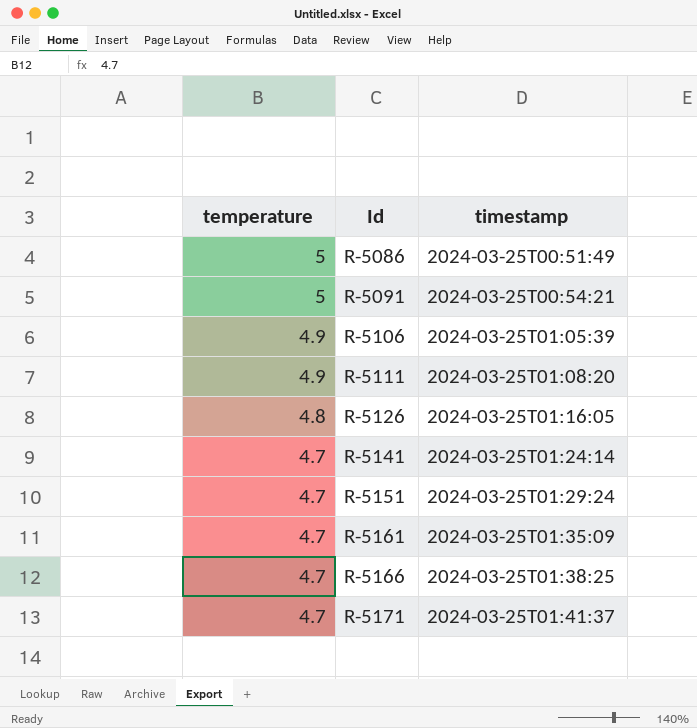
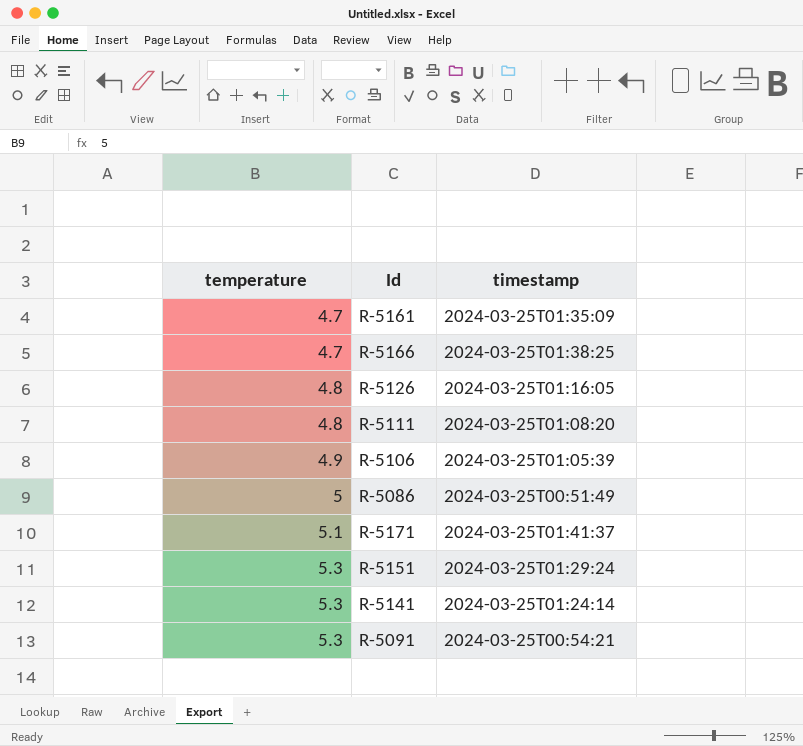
row order: temperature descending -> temperature ascending
R-5111 | temperature: 4.9 -> 4.8
R-5171 | temperature: 4.7 -> 5.1
R-5151 | temperature: 4.7 -> 5.3
R-5141 | temperature: 4.7 -> 5.3
R-5091 | temperature: 5 -> 5.3

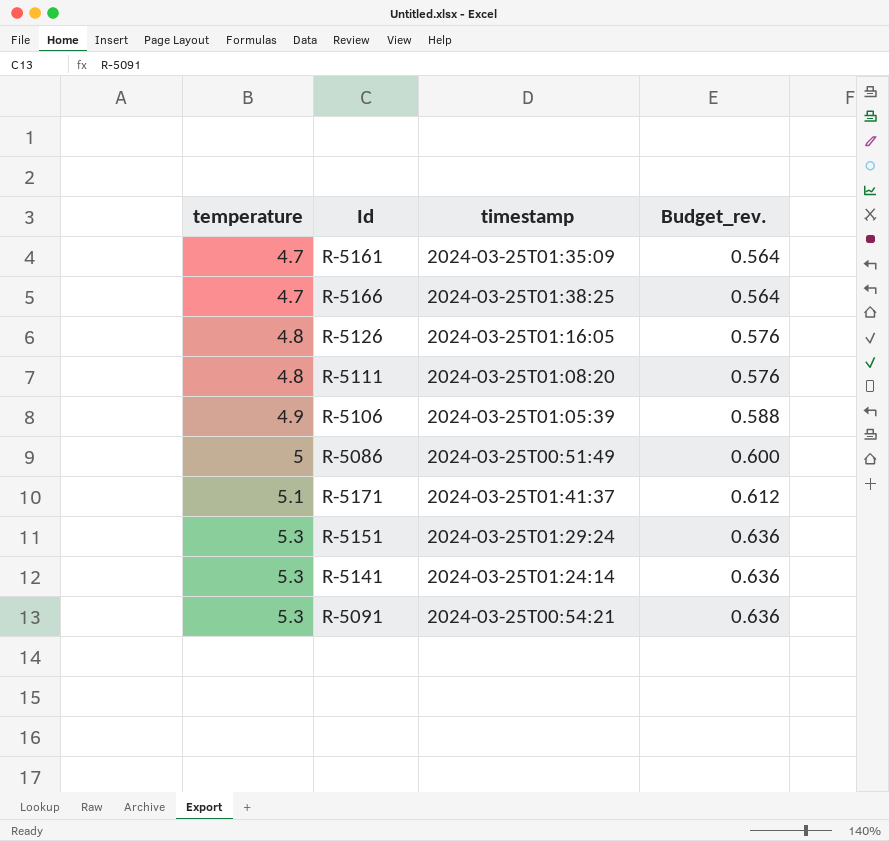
column Budget_rev. | formula: none -> [temperature] * 0.12

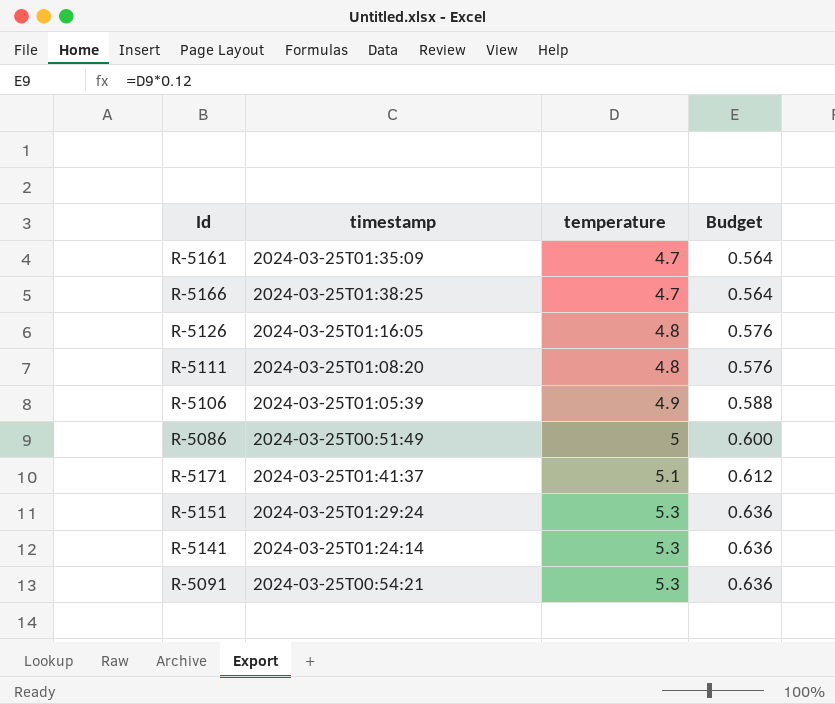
column temperature | position: 1 -> 3
column name: Budget_rev. -> Budget

